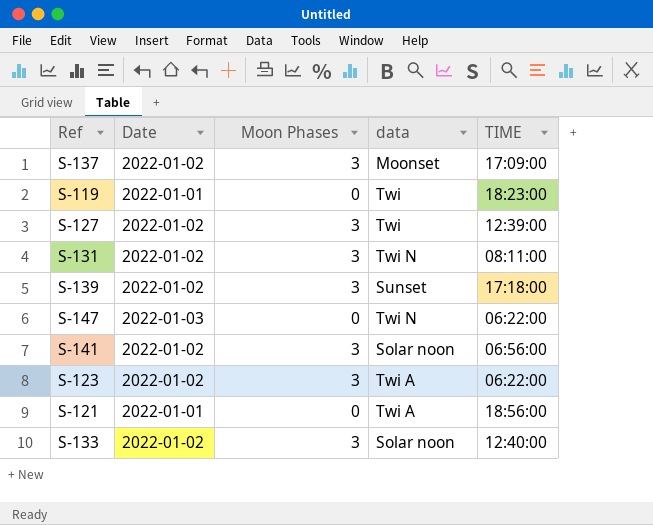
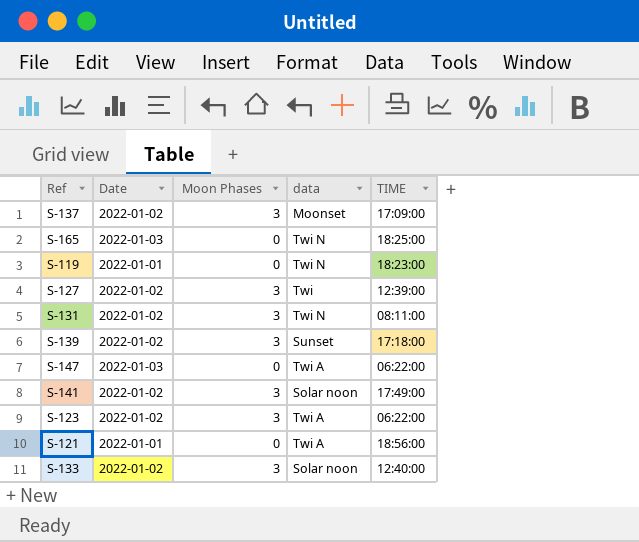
row S-165: none -> 2022-01-03 | 0 | Twi N | 18:25:00
S-119 | data: Twi -> Twi N
S-147 | data: Twi N -> Twi A
S-141 | TIME: 06:56:00 -> 17:49:00

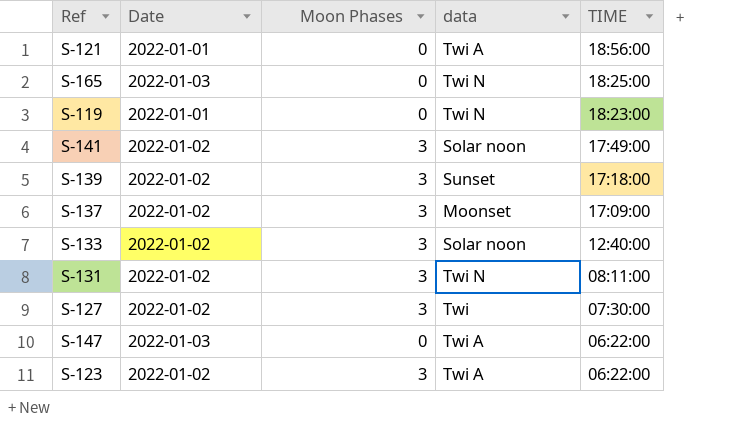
row order: none -> TIME descending
S-127 | TIME: 12:39:00 -> 07:30:00

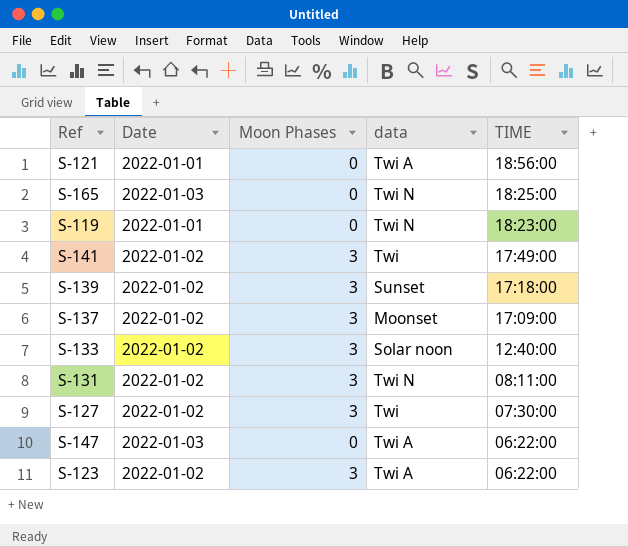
S-141 | data: Solar noon -> Twi

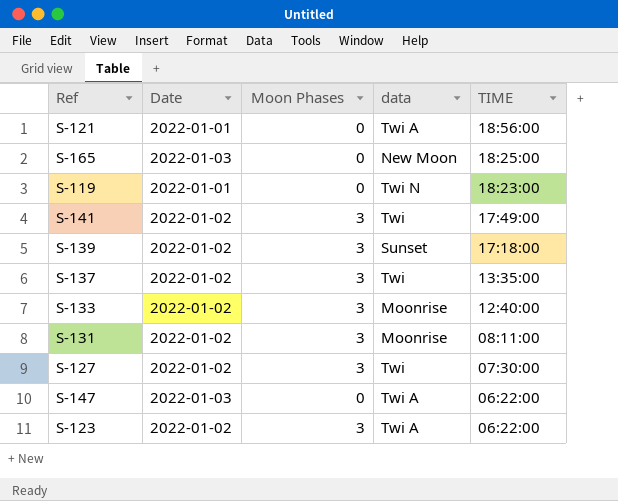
S-165 | data: Twi N -> New Moon
S-137 | data: Moonset -> Twi
S-137 | TIME: 17:09:00 -> 13:35:00
S-133 | data: Solar noon -> Moonrise
S-131 | data: Twi N -> Moonrise

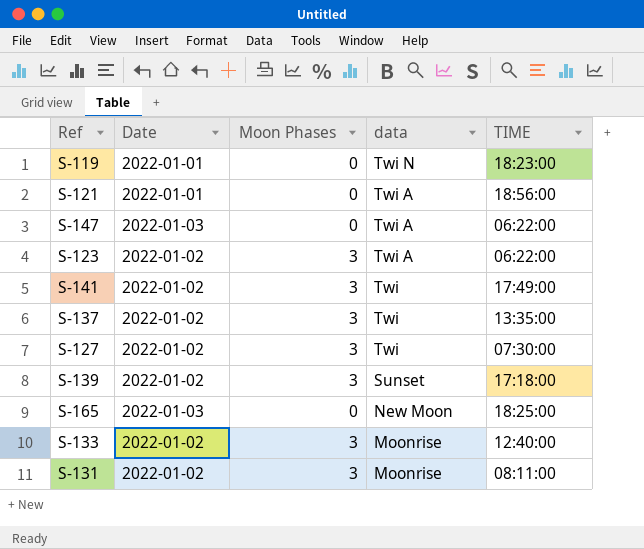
row order: TIME descending -> data descending

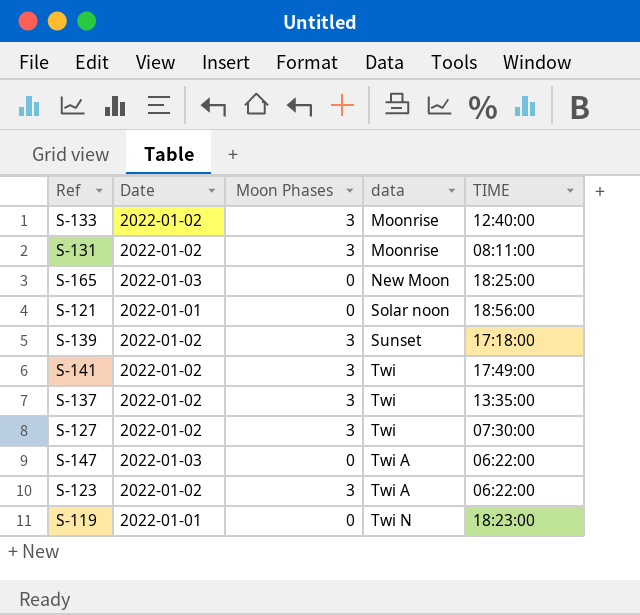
row order: data descending -> data ascending
S-121 | data: Twi A -> Solar noon

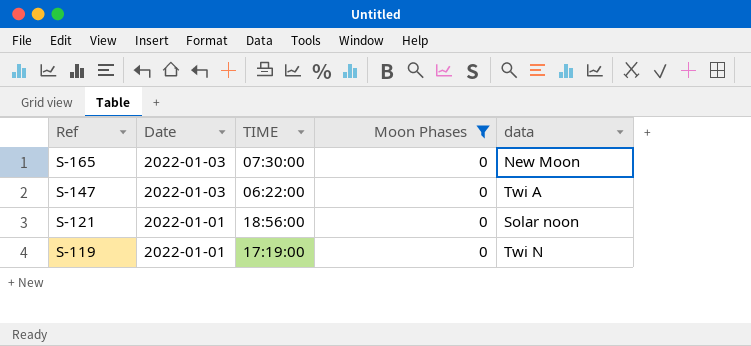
filter: none -> Moon Phases = 0
row order: data ascending -> Ref descending
column TIME | position: 5 -> 3
S-165 | TIME: 18:25:00 -> 07:30:00
S-119 | TIME: 18:23:00 -> 17:19:00

